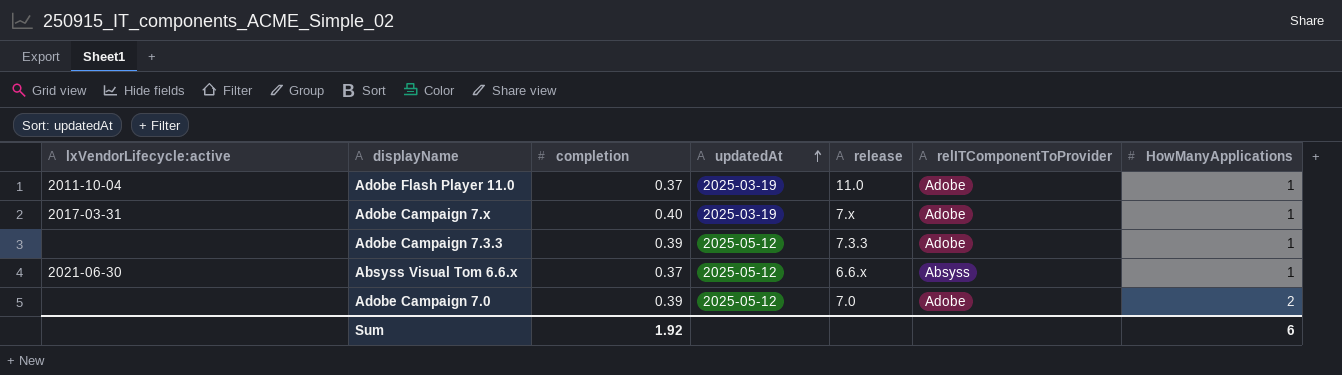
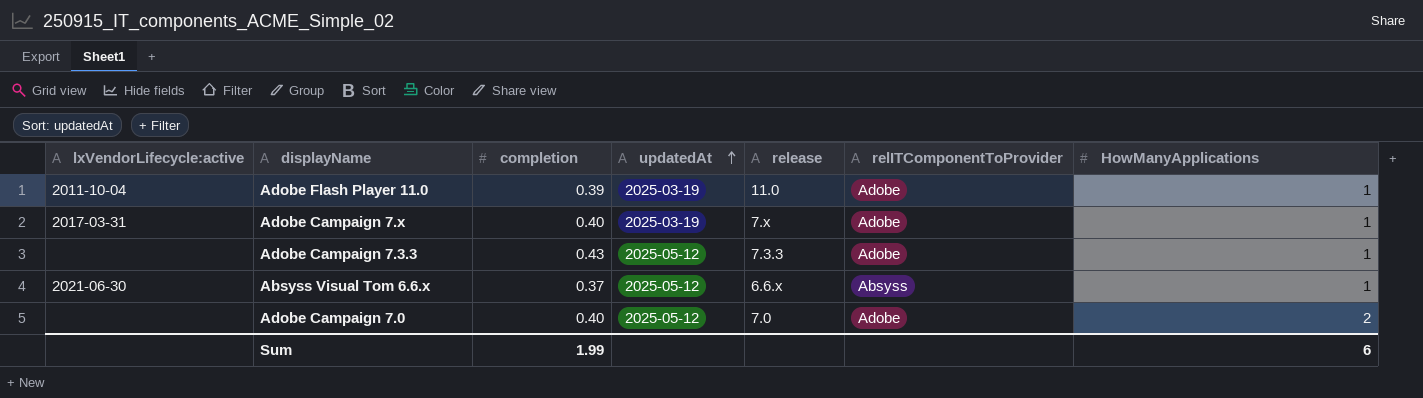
Adobe Flash Player 11.0 | completion: 0.37 -> 0.39
Adobe Campaign 7.3.3 | completion: 0.39 -> 0.43
Adobe Campaign 7.0 | completion: 0.39 -> 0.40
Sum | completion: 1.92 -> 1.99

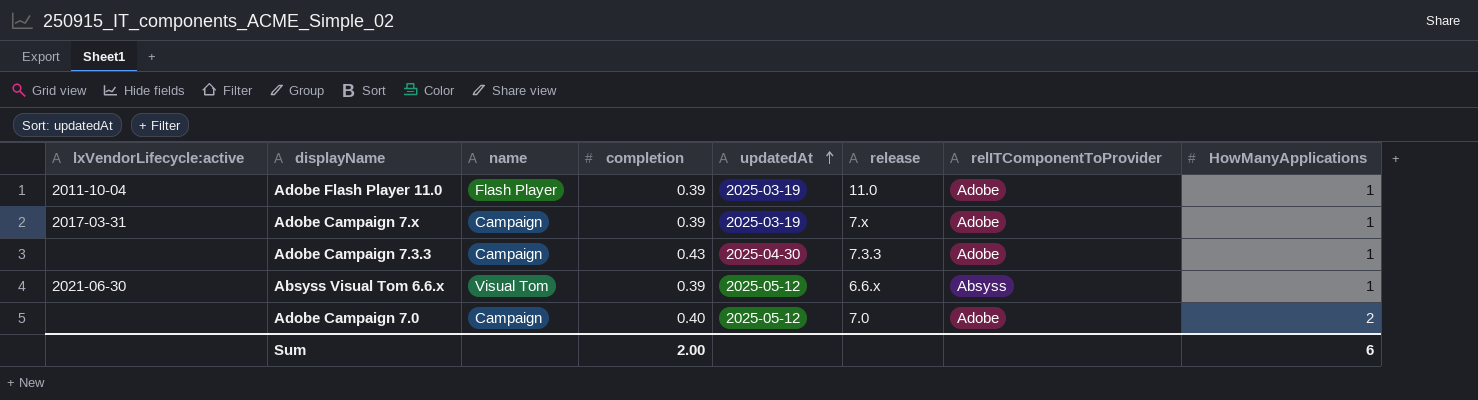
column name | position: none -> 3
Adobe Campaign 7.x | completion: 0.40 -> 0.39
Adobe Campaign 7.3.3 | updatedAt: 2025-05-12 -> 2025-04-30
Absyss Visual Tom 6.6.x | completion: 0.37 -> 0.39
Sum | completion: 1.99 -> 2.00

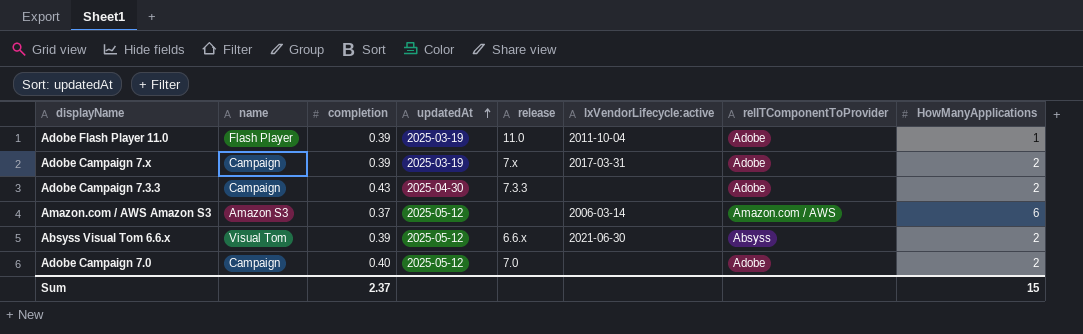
column lxVendorLifecycle:active | position: 1 -> 6
Adobe Campaign 7.x | HowManyApplications: 1 -> 2
Adobe Campaign 7.3.3 | HowManyApplications: 1 -> 2
row Amazon.com / AWS Amazon S3: none -> Amazon S3 | 0.37 | 2025-05-12 | none | 2006-03-14 | Amazon.com / AWS | 6
Absyss Visual Tom 6.6.x | HowManyApplications: 1 -> 2
Sum | completion: 2.00 -> 2.37
Sum | HowManyApplications: 6 -> 15

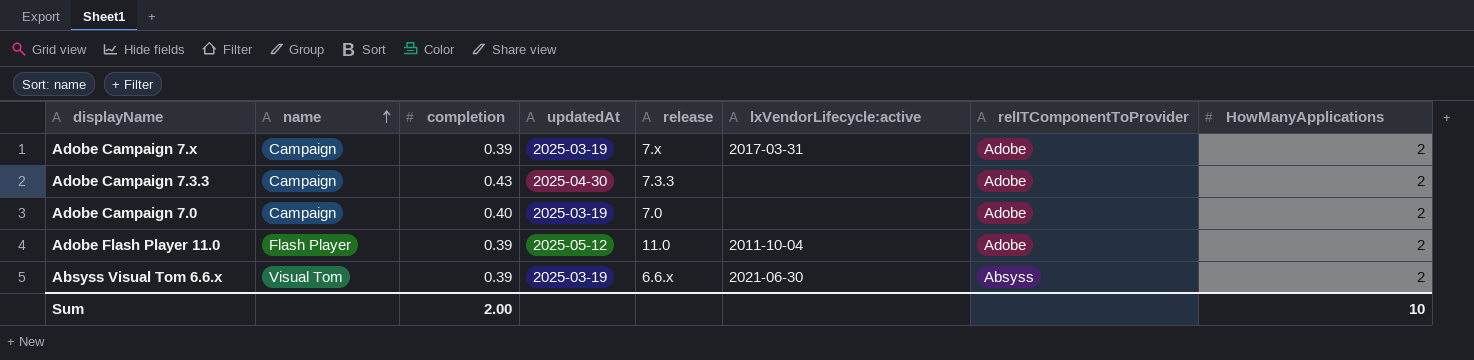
row order: updatedAt ascending -> name ascending
row Amazon.com / AWS Amazon S3: Amazon S3 | 0.37 | 2025-05-12 | none | 2006-03-14 | Amazon.com / AWS | 6 -> none
Adobe Campaign 7.0 | updatedAt: 2025-05-12 -> 2025-03-19
Adobe Flash Player 11.0 | updatedAt: 2025-03-19 -> 2025-05-12
Adobe Flash Player 11.0 | HowManyApplications: 1 -> 2
Absyss Visual Tom 6.6.x | updatedAt: 2025-05-12 -> 2025-03-19
Sum | completion: 2.37 -> 2.00
Sum | HowManyApplications: 15 -> 10

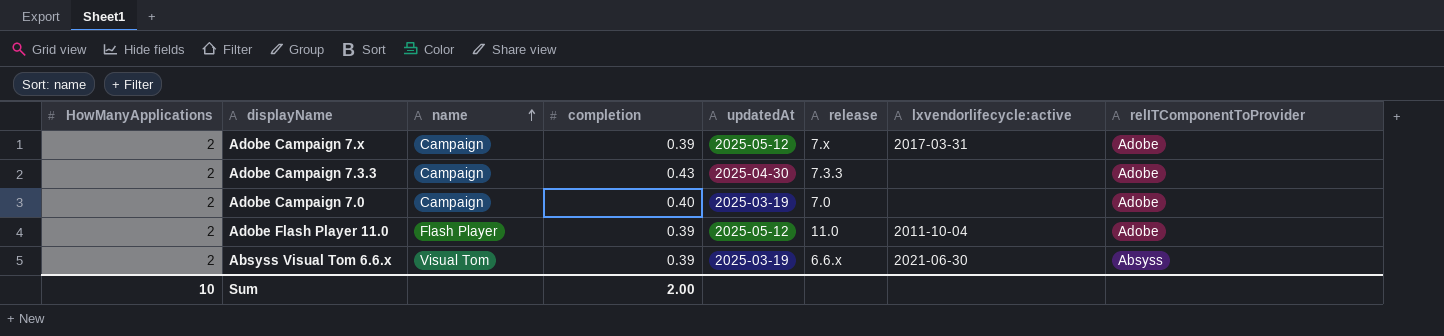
column HowManyApplications | position: 8 -> 1
column name: lxVendorLifecycle:active -> lxvendorlifecycle:active
Adobe Campaign 7.x | updatedAt: 2025-03-19 -> 2025-05-12

